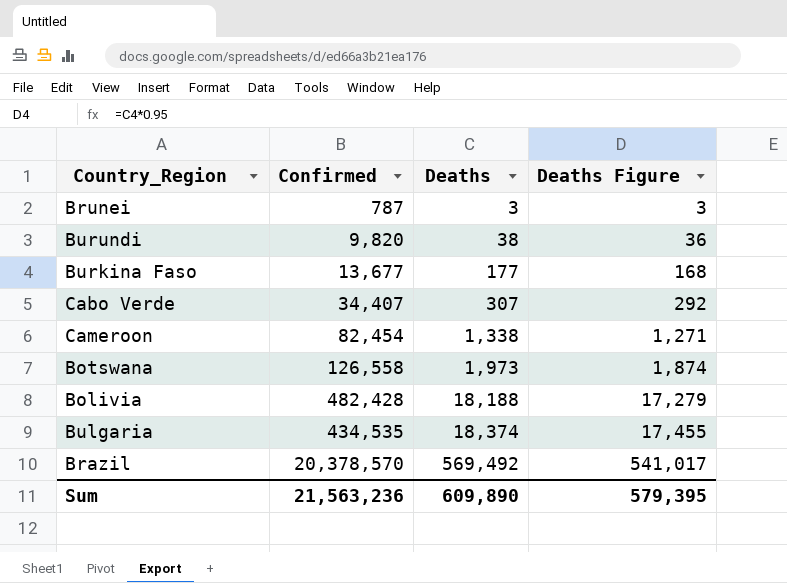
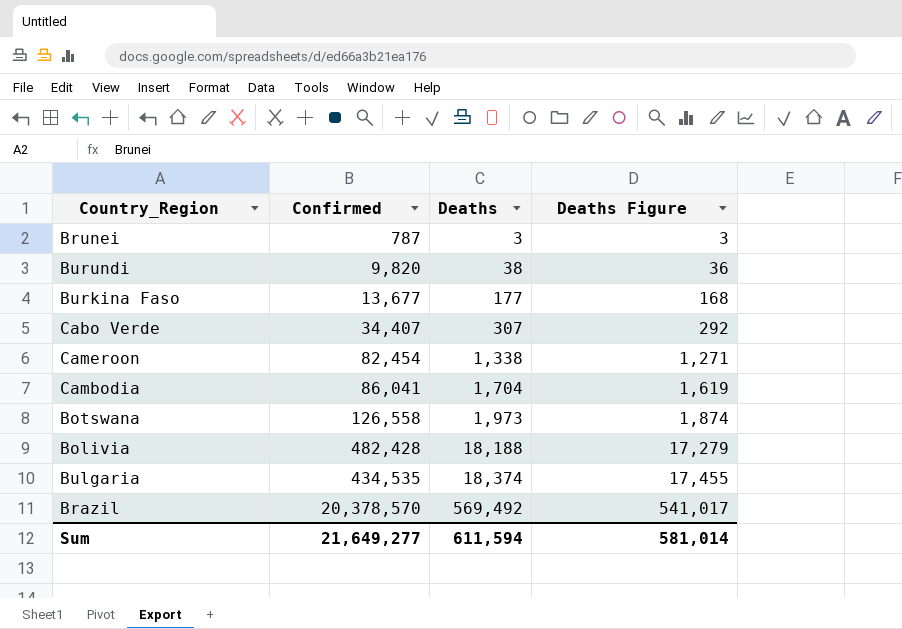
row Cambodia: none -> 86,041 | 1,704 | 1,619
Sum | Confirmed: 21,563,236 -> 21,649,277
Sum | Deaths: 609,890 -> 611,594
Sum | Deaths Figure: 579,395 -> 581,014

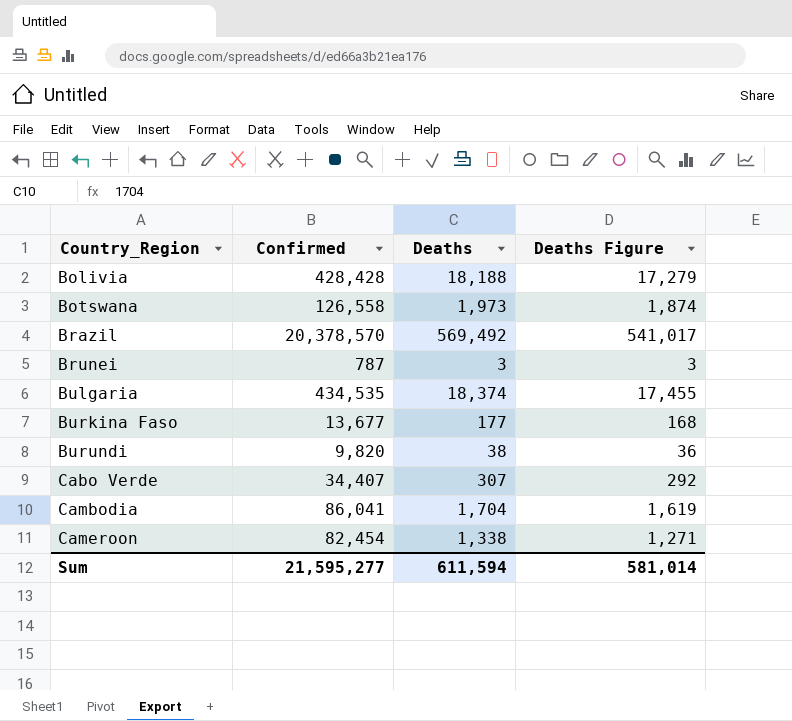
row order: Deaths ascending -> Country_Region ascending
Bolivia | Confirmed: 482,428 -> 428,428
Sum | Confirmed: 21,649,277 -> 21,595,277

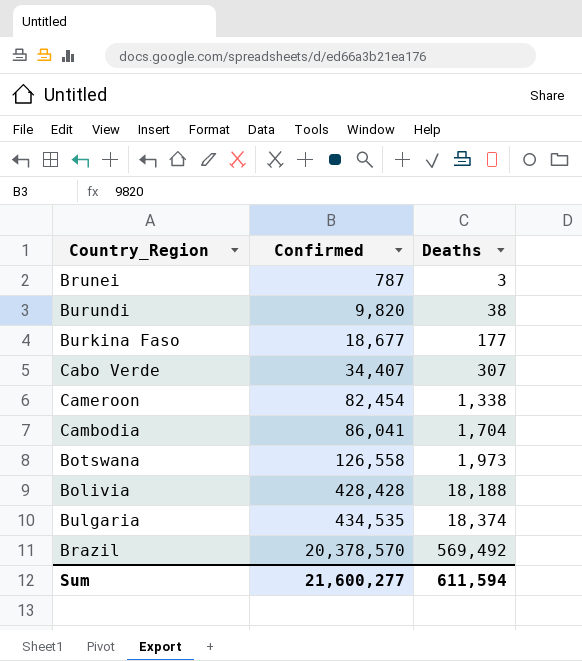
row order: Country_Region ascending -> Confirmed ascending
column Deaths Figure | formula: [Deaths] * 0.95 -> none
Burkina Faso | Confirmed: 13,677 -> 18,677
Sum | Confirmed: 21,595,277 -> 21,600,277

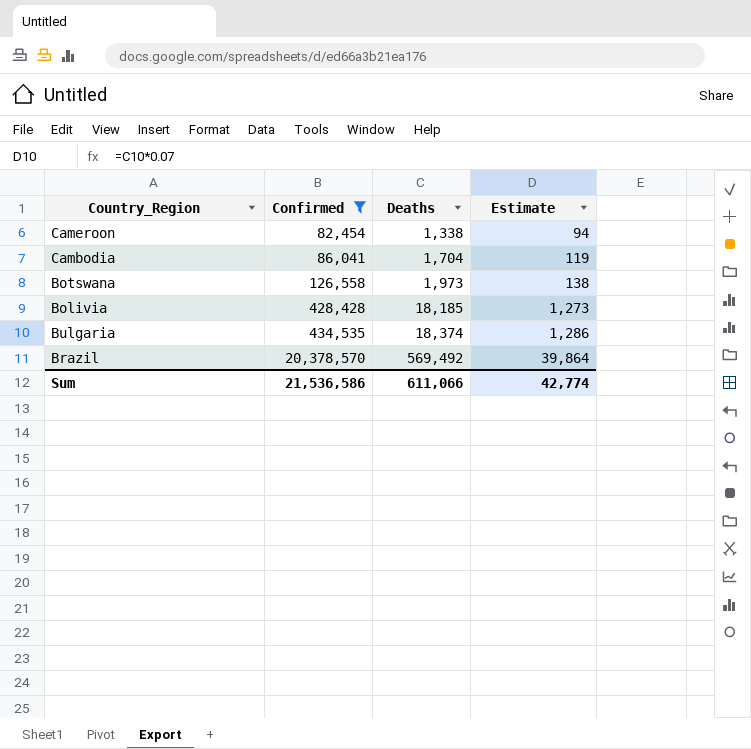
filter: none -> Confirmed >= 82,454
column Estimate | formula: none -> [Deaths] * 0.07
Bolivia | Deaths: 18,188 -> 18,185
Sum | Confirmed: 21,600,277 -> 21,536,586
Sum | Deaths: 611,594 -> 611,066

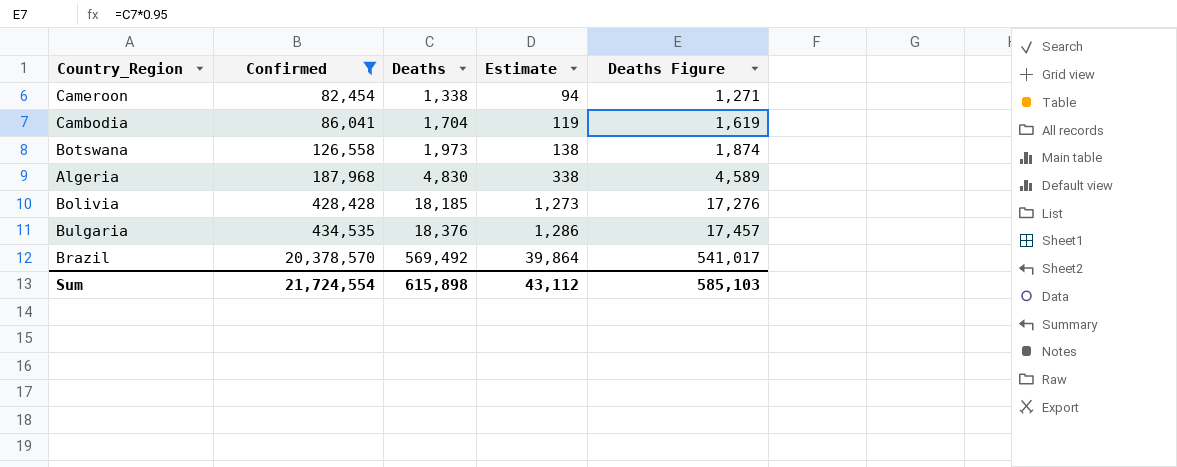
column Deaths Figure | formula: none -> [Deaths] * 0.95
row Algeria: none -> 187,968 | 4,830 | 338 | 4,589
Bulgaria | Deaths: 18,374 -> 18,376
Sum | Confirmed: 21,536,586 -> 21,724,554
Sum | Deaths: 611,066 -> 615,898
Sum | Estimate: 42,774 -> 43,112

